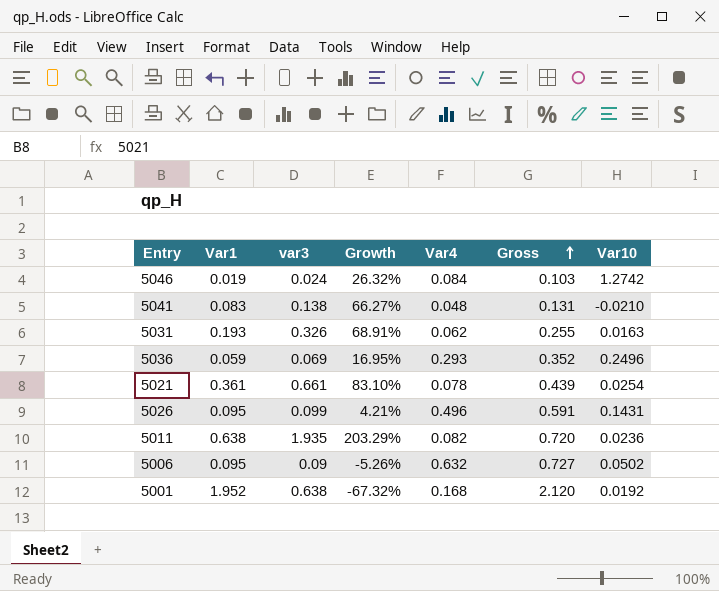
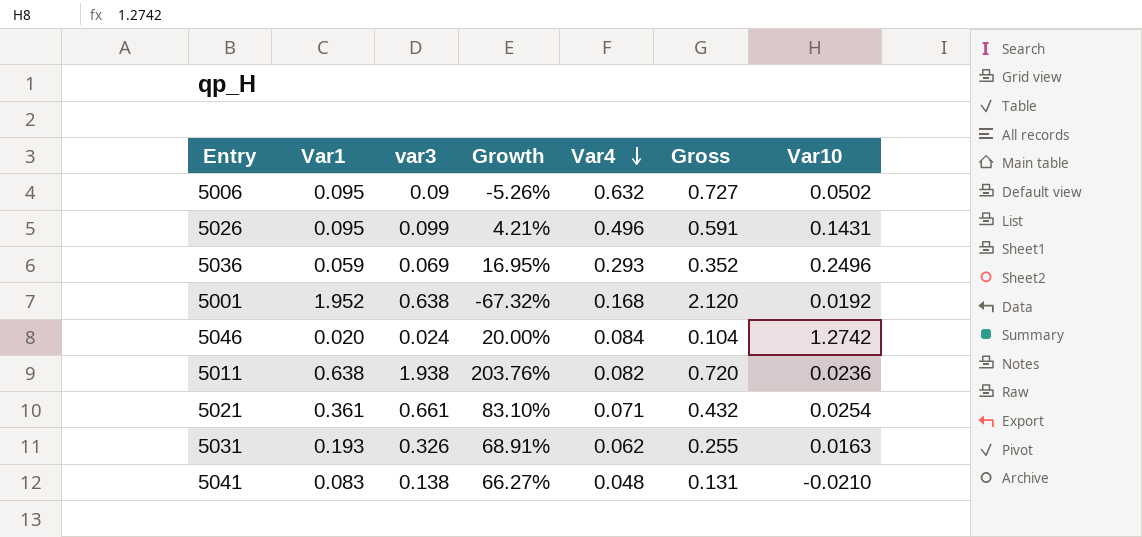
row order: Gross ascending -> Var4 descending
5046 | Var1: 0.019 -> 0.020
5046 | Growth: 26.32% -> 20.00%
5046 | Gross: 0.103 -> 0.104
5011 | var3: 1.935 -> 1.938
5011 | Growth: 203.29% -> 203.76%
5021 | Var4: 0.078 -> 0.071
5021 | Gross: 0.439 -> 0.432

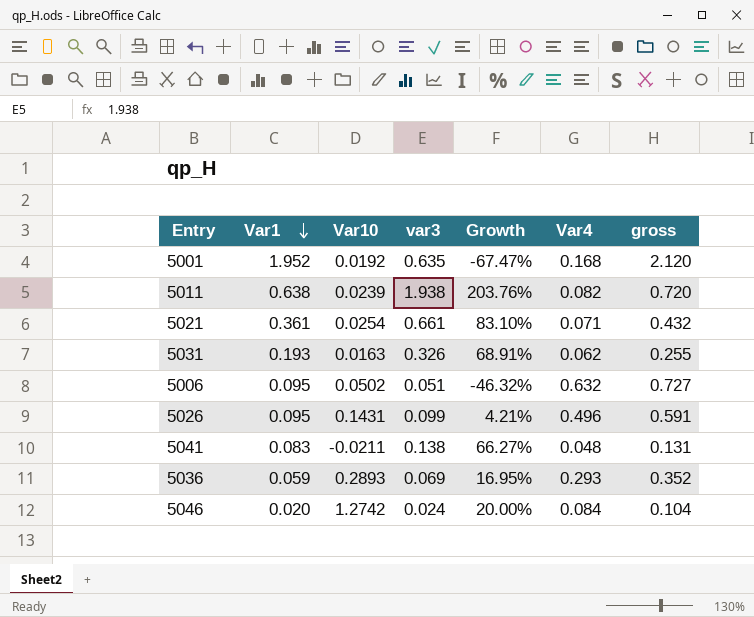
row order: Var4 descending -> Var1 descending
column Var10 | position: 7 -> 3
column name: Gross -> gross
5001 | var3: 0.638 -> 0.635
5001 | Growth: -67.32% -> -67.47%
5011 | Var10: 0.0236 -> 0.0239
5006 | var3: 0.09 -> 0.051
5006 | Growth: -5.26% -> -46.32%
5041 | Var10: -0.0210 -> -0.0211
5036 | Var10: 0.2496 -> 0.2893

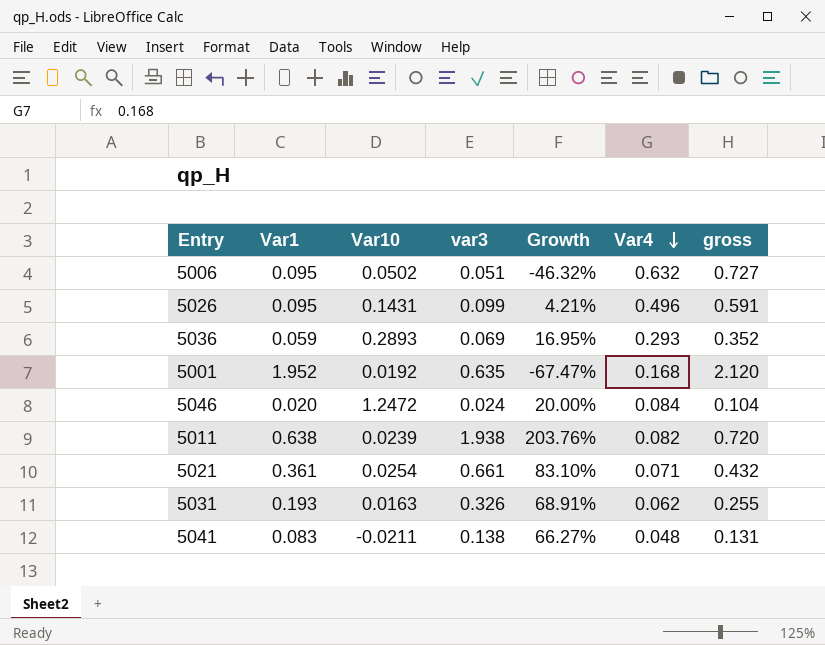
row order: Var1 descending -> Var4 descending
5046 | Var10: 1.2742 -> 1.2472

